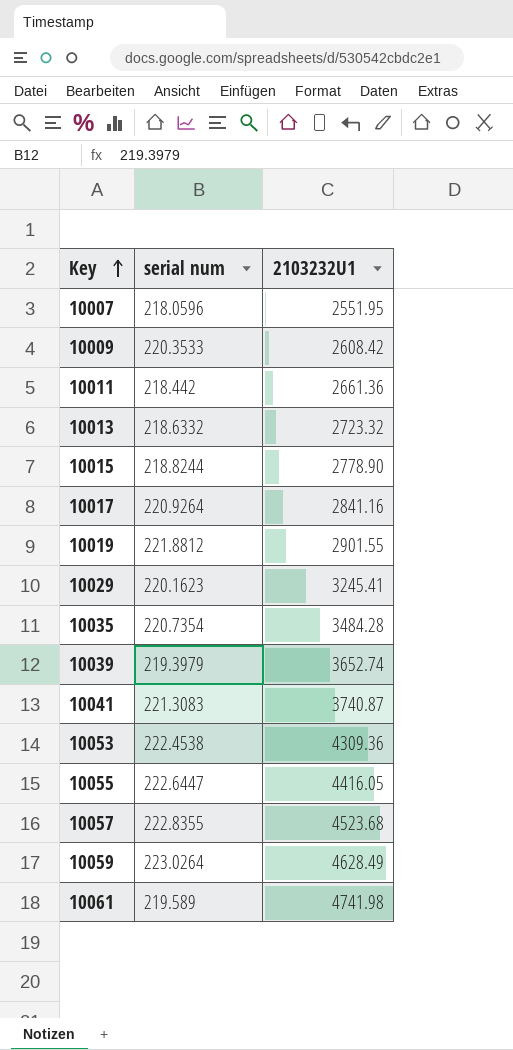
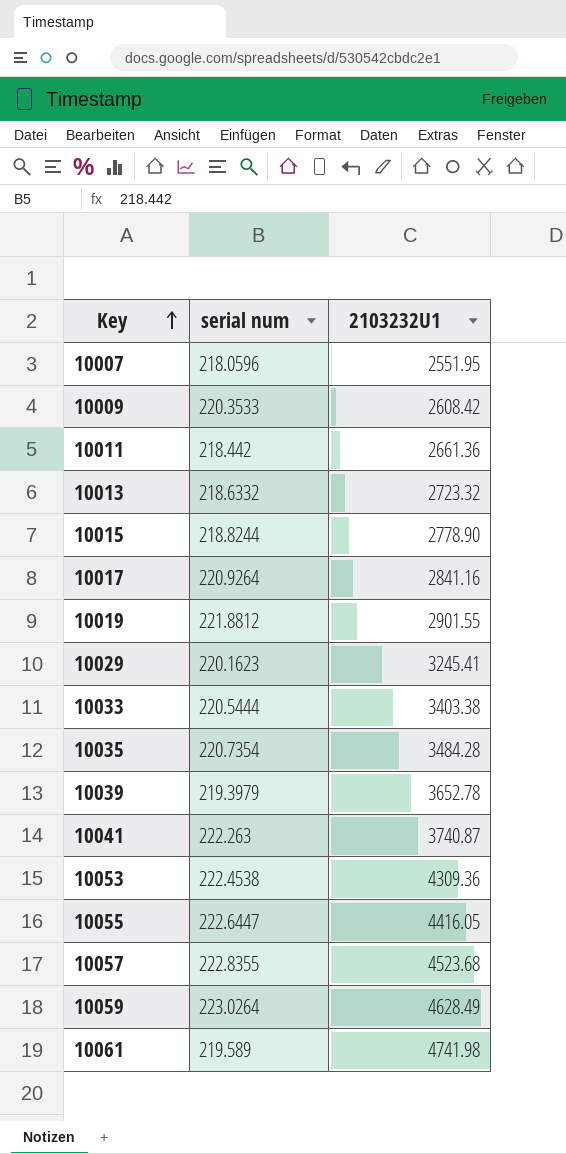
row 10033: none -> 220.5444 | 3403.38
10039 | 2103232U1: 3652.74 -> 3652.78
10041 | serial num: 221.3083 -> 222.263

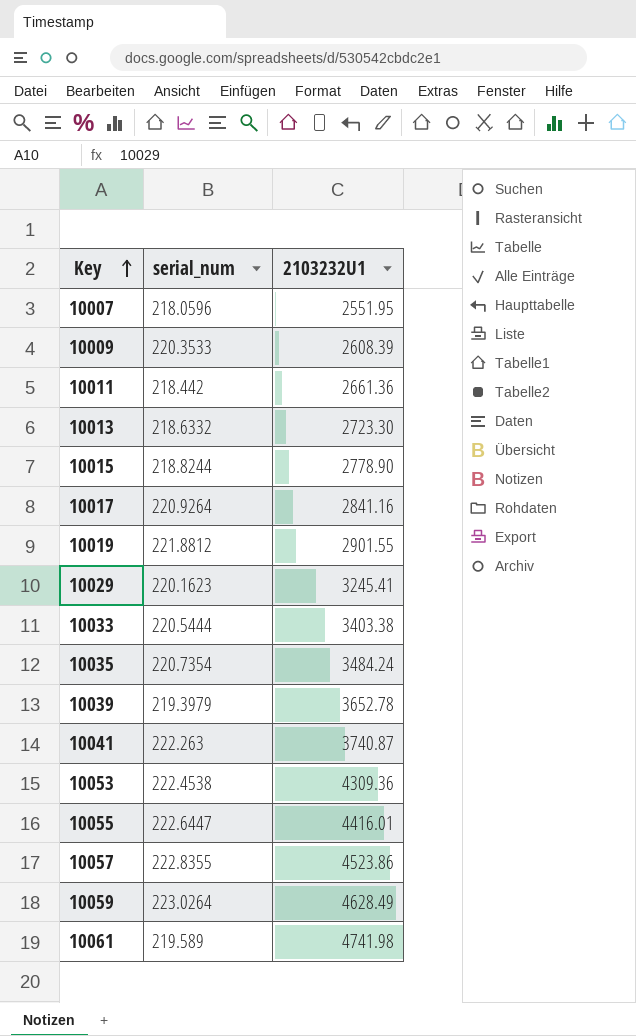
column name: serial num -> serial_num
10009 | 2103232U1: 2608.42 -> 2608.39
10013 | 2103232U1: 2723.32 -> 2723.30
10035 | 2103232U1: 3484.28 -> 3484.24
10055 | 2103232U1: 4416.05 -> 4416.01
10057 | 2103232U1: 4523.68 -> 4523.86

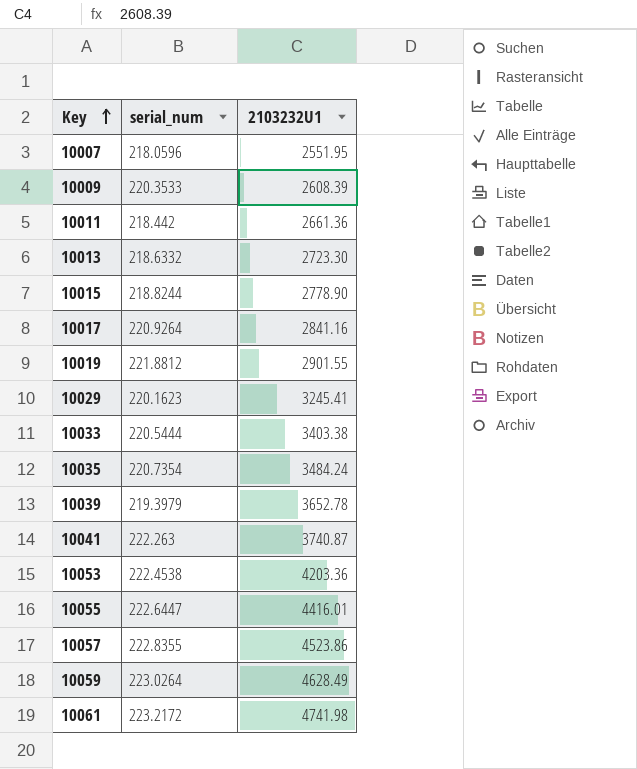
10053 | 2103232U1: 4309.36 -> 4203.36
10061 | serial_num: 219.589 -> 223.2172

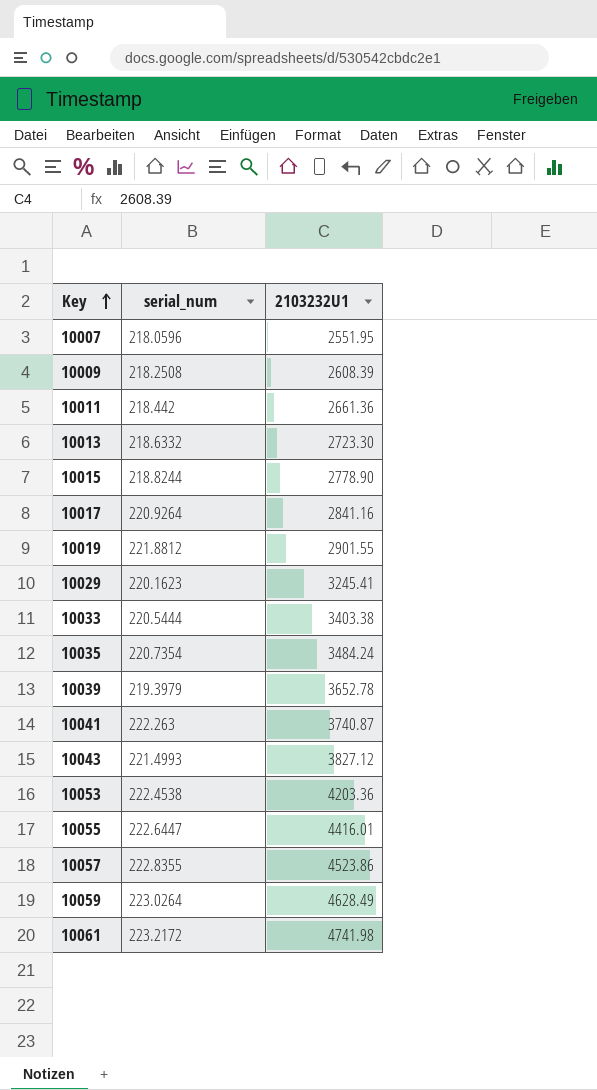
10009 | serial_num: 220.3533 -> 218.2508
row 10043: none -> 221.4993 | 3827.12

